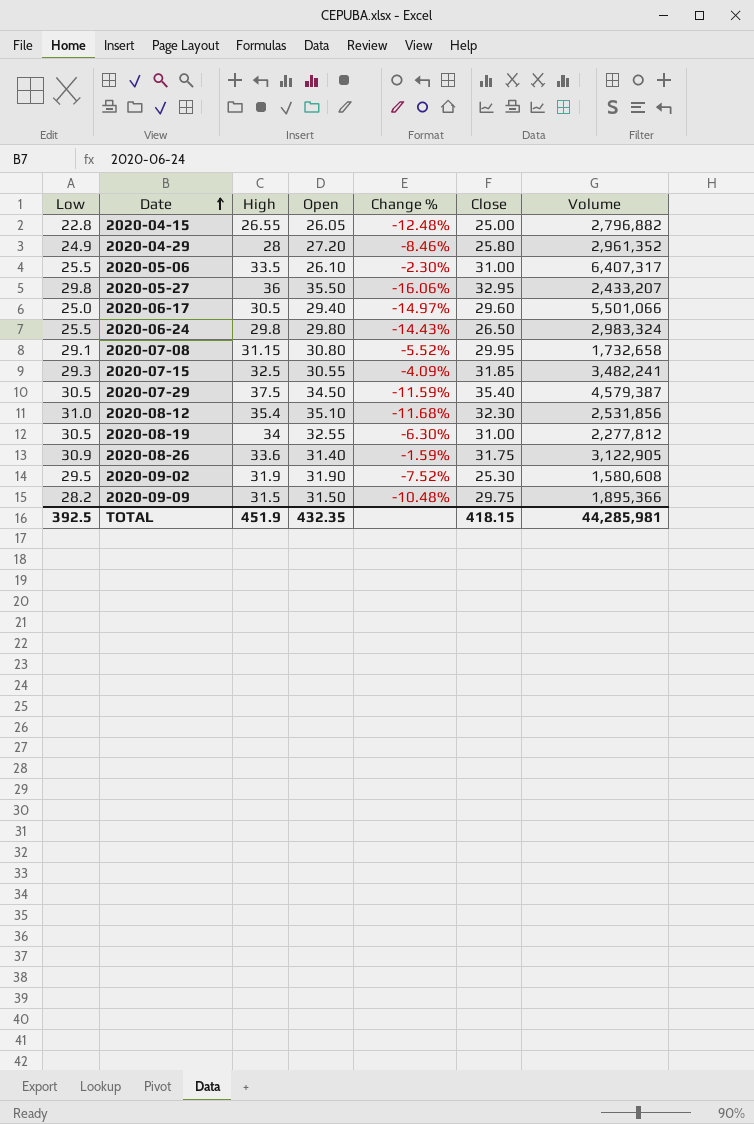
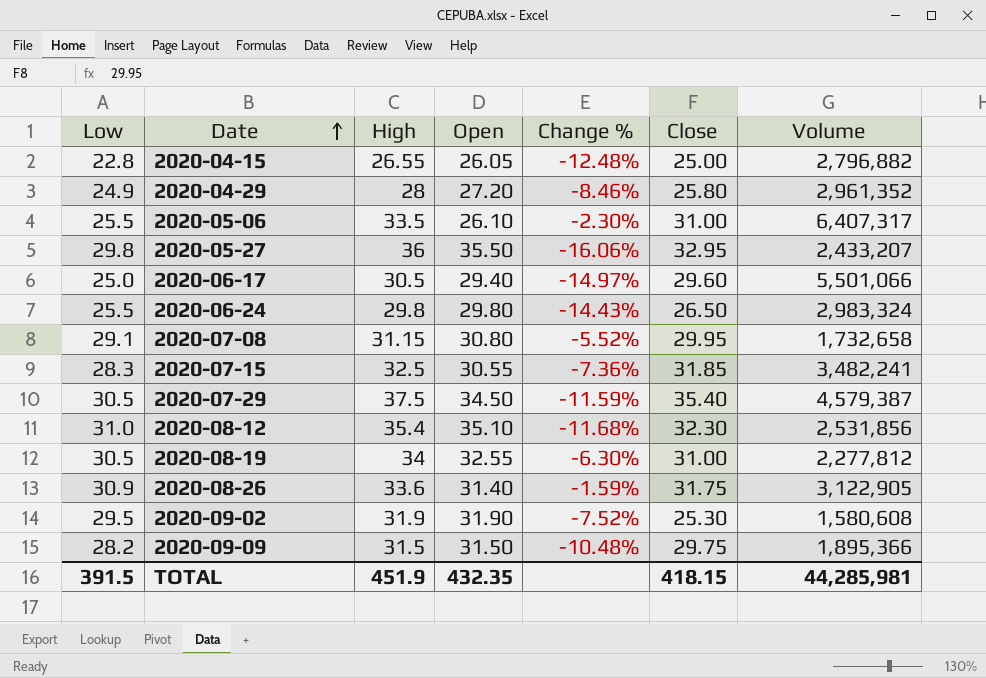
2020-07-15 | Low: 29.3 -> 28.3
2020-07-15 | Change %: -4.09% -> -7.36%
TOTAL | Low: 392.5 -> 391.5

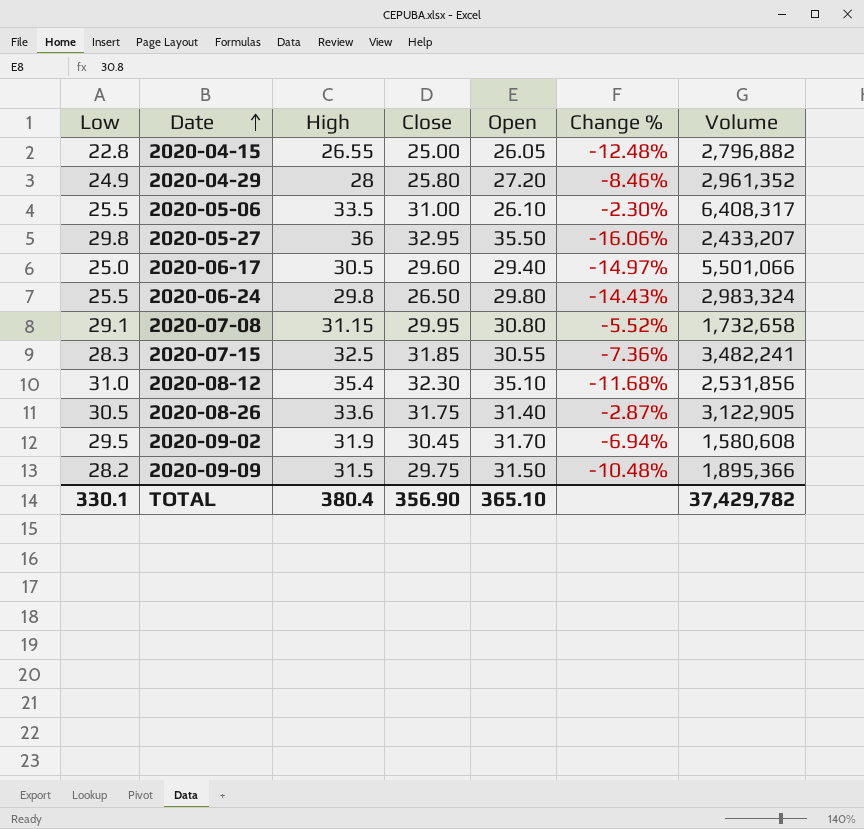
column Close | position: 6 -> 4
row 2020-07-29: 30.5 | 37.5 | 34.50 | -11.59% | 35.40 | 4,579,387 -> none
row 2020-08-19: 30.5 | 34 | 32.55 | -6.30% | 31.00 | 2,277,812 -> none
2020-05-06 | Volume: 6,407,317 -> 6,408,317
2020-08-26 | Low: 30.9 -> 30.5
2020-08-26 | Change %: -1.59% -> -2.87%
2020-09-02 | Close: 25.30 -> 30.45
2020-09-02 | Open: 31.90 -> 31.70
2020-09-02 | Change %: -7.52% -> -6.94%
TOTAL | Low: 391.5 -> 330.1
TOTAL | High: 451.9 -> 380.4
TOTAL | Close: 418.15 -> 356.90
TOTAL | Open: 432.35 -> 365.10
TOTAL | Volume: 44,285,981 -> 37,429,782

